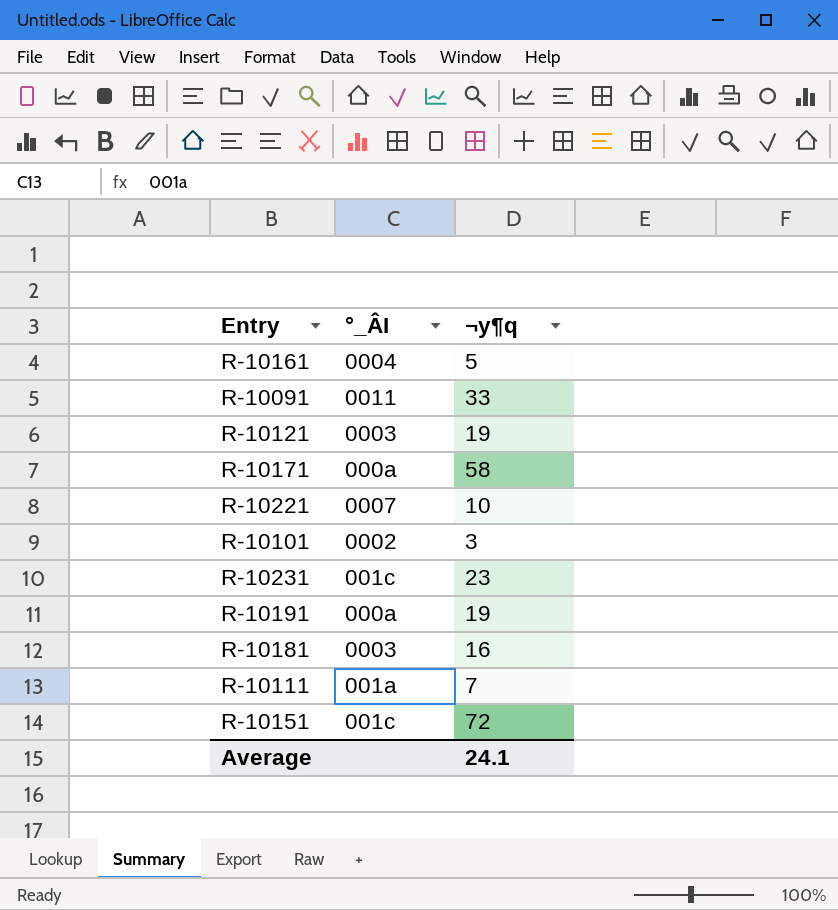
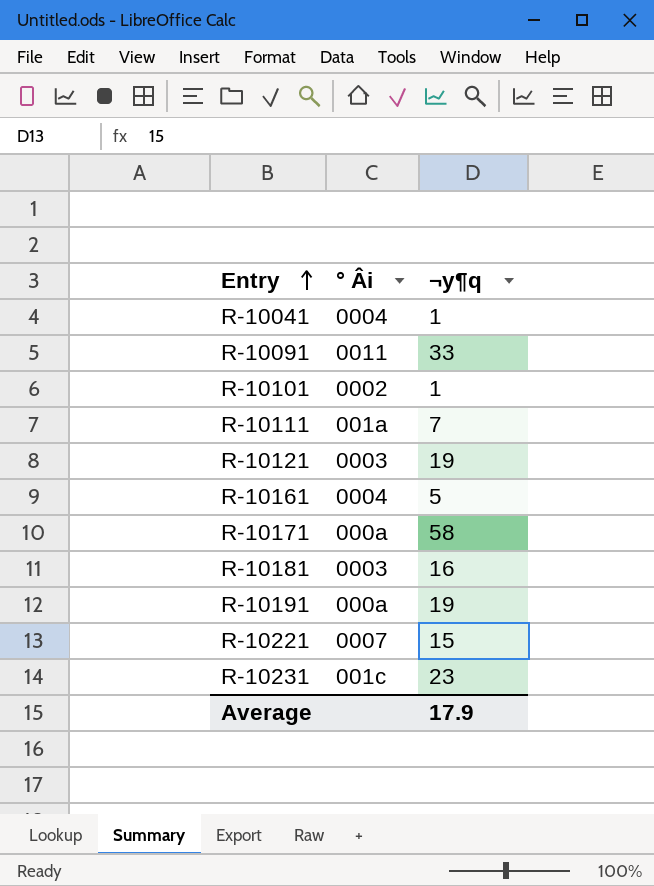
row order: none -> Entry ascending
column name: °_ÂI -> ° Âi
row R-10151: 001c | 72 -> none
row R-10041: none -> 0004 | 1
R-10101 | ¬y¶q: 3 -> 1
R-10221 | ¬y¶q: 10 -> 15
Average | ¬y¶q: 24.1 -> 17.9

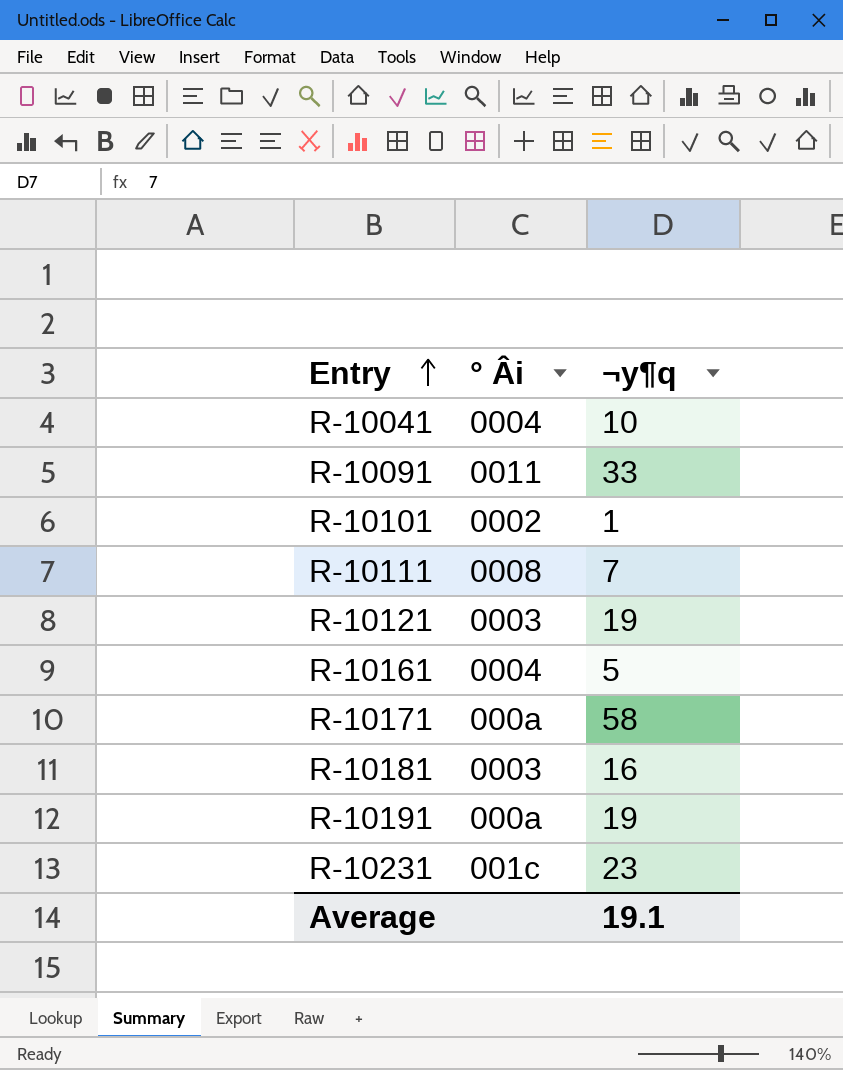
row R-10221: 0007 | 15 -> none
R-10041 | ¬y¶q: 1 -> 10
R-10111 | ° Âi: 001a -> 0008
Average | ¬y¶q: 17.9 -> 19.1

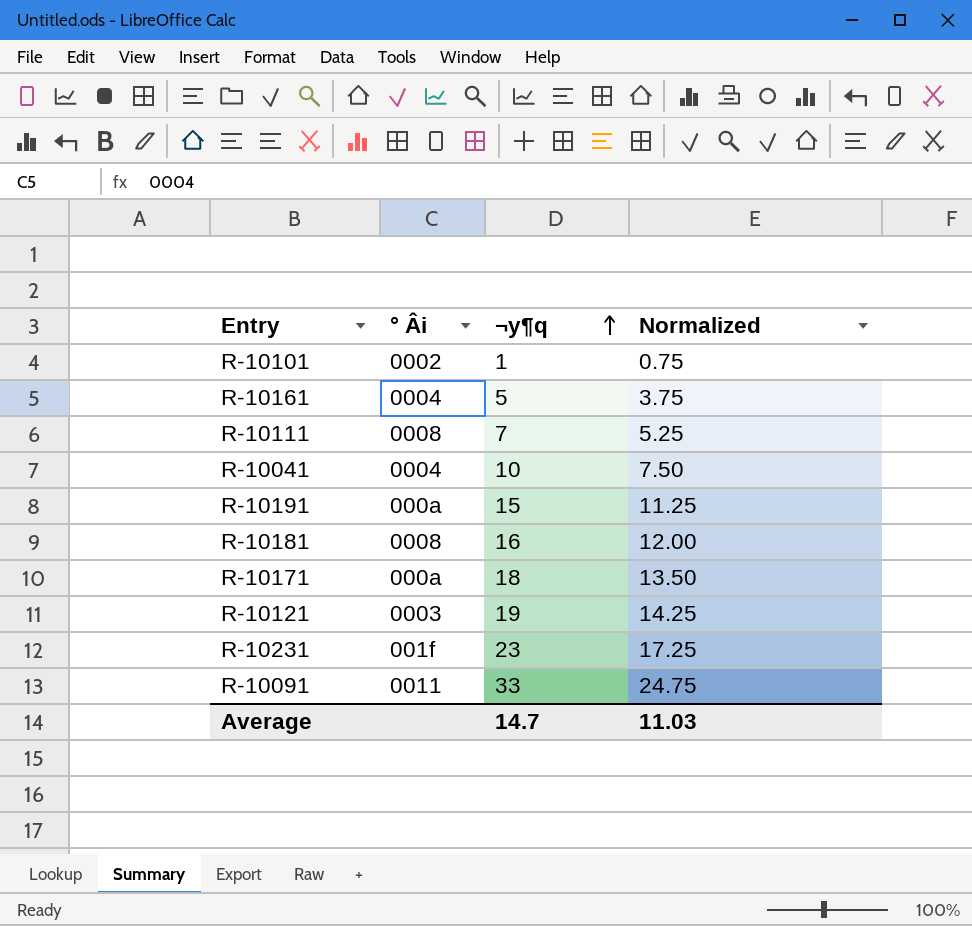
row order: Entry ascending -> ¬y¶q ascending
column Normalized | formula: none -> [¬y¶q] * 0.75
R-10191 | ¬y¶q: 19 -> 15
R-10181 | ° Âi: 0003 -> 0008
R-10171 | ¬y¶q: 58 -> 18
R-10231 | ° Âi: 001c -> 001f
Average | ¬y¶q: 19.1 -> 14.7

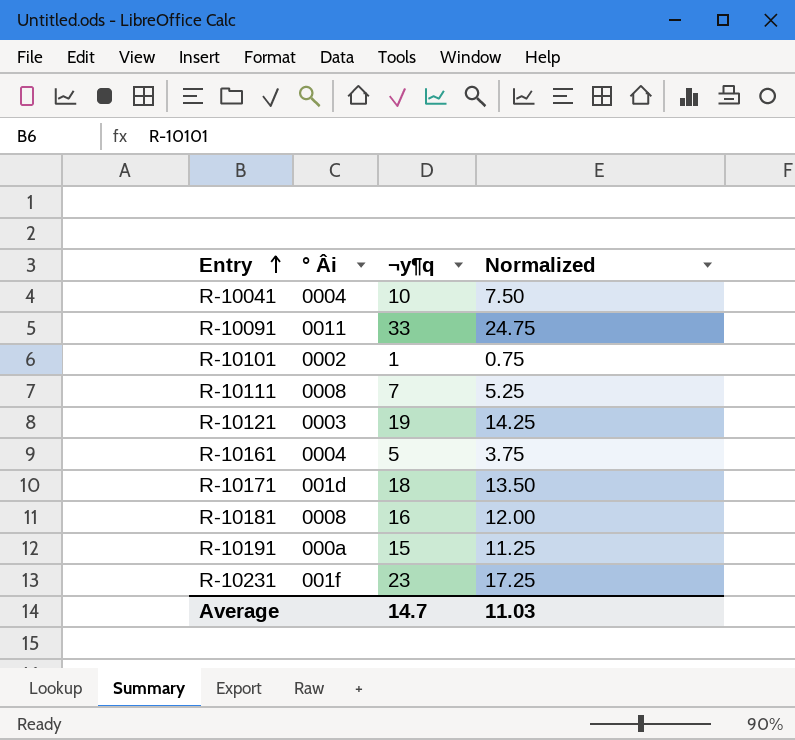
row order: ¬y¶q ascending -> Entry ascending
R-10171 | ° Âi: 000a -> 001d

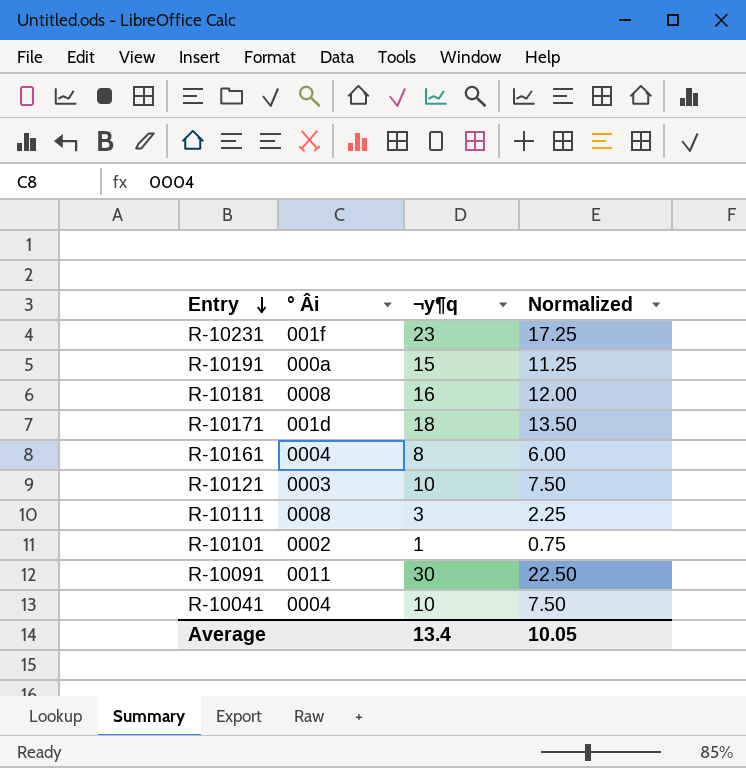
row order: Entry ascending -> Entry descending
R-10161 | ¬y¶q: 5 -> 8
R-10161 | Normalized: 3.75 -> 6.00
R-10121 | ¬y¶q: 19 -> 10
R-10121 | Normalized: 14.25 -> 7.50
R-10111 | ¬y¶q: 7 -> 3
R-10111 | Normalized: 5.25 -> 2.25
R-10091 | ¬y¶q: 33 -> 30
R-10091 | Normalized: 24.75 -> 22.50
Average | ¬y¶q: 14.7 -> 13.4
Average | Normalized: 11.03 -> 10.05

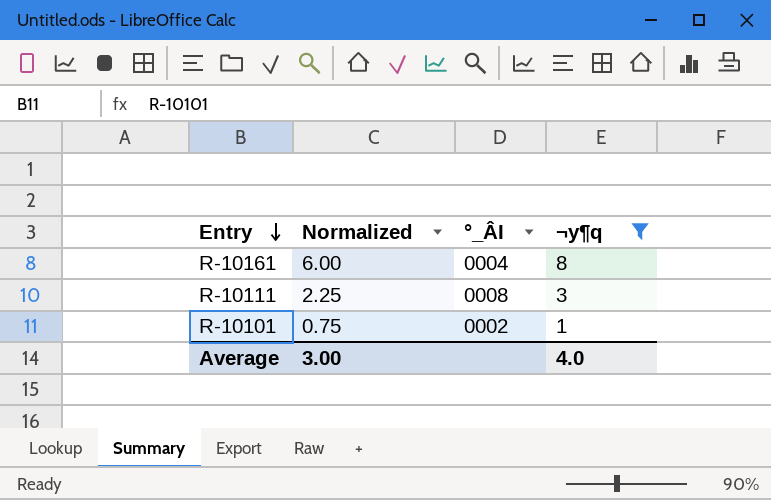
filter: none -> ¬y¶q <= 8
column Normalized | position: 4 -> 2
column name: ° Âi -> °_ÂI
Average | Normalized: 10.05 -> 3.00
Average | ¬y¶q: 13.4 -> 4.0

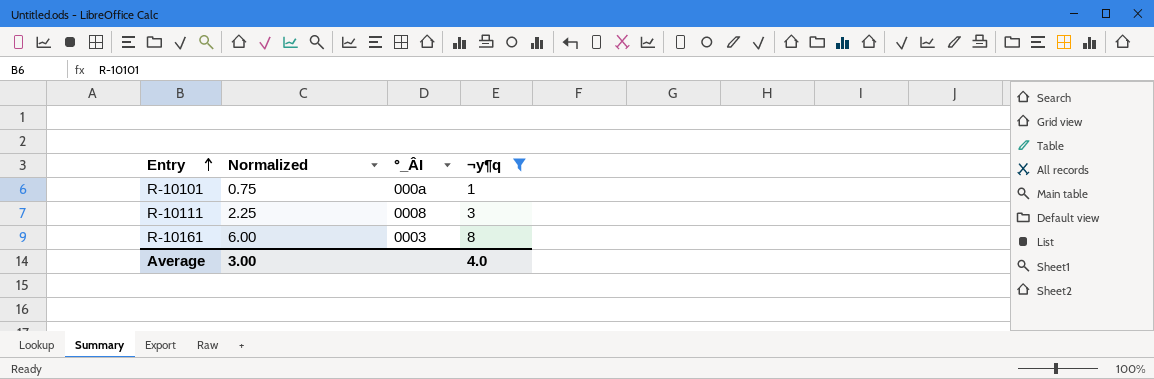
row order: Entry descending -> Entry ascending
R-10101 | °_ÂI: 0002 -> 000a
R-10161 | °_ÂI: 0004 -> 0003

